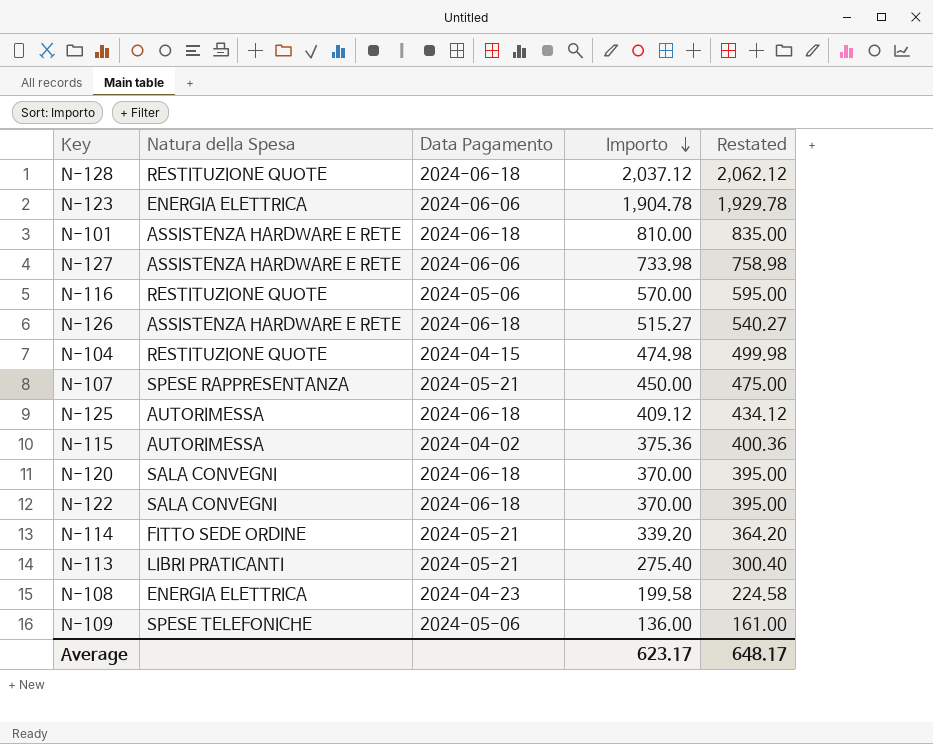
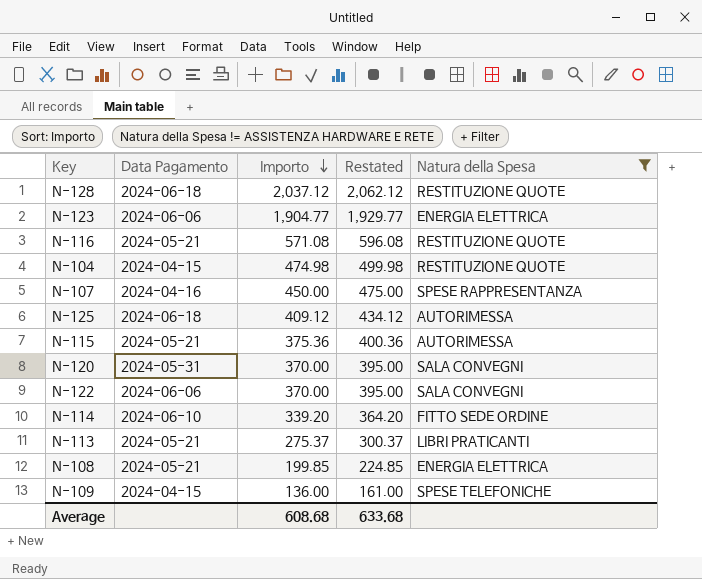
filter: none -> Natura della Spesa != ASSISTENZA HARDWARE E RETE
column Natura della Spesa | position: 2 -> 5
N-123 | Importo: 1,904.78 -> 1,904.77
N-123 | Restated: 1,929.78 -> 1,929.77
N-116 | Data Pagamento: 2024-05-06 -> 2024-05-21
N-116 | Importo: 570.00 -> 571.08
N-116 | Restated: 595.00 -> 596.08
N-107 | Data Pagamento: 2024-05-21 -> 2024-04-16
N-115 | Data Pagamento: 2024-04-02 -> 2024-05-21
N-120 | Data Pagamento: 2024-06-18 -> 2024-05-31
N-122 | Data Pagamento: 2024-06-18 -> 2024-06-06
N-114 | Data Pagamento: 2024-05-21 -> 2024-06-10
N-113 | Importo: 275.40 -> 275.37
N-113 | Restated: 300.40 -> 300.37
N-108 | Data Pagamento: 2024-04-23 -> 2024-05-21
N-108 | Importo: 199.58 -> 199.85
N-108 | Restated: 224.58 -> 224.85
N-109 | Data Pagamento: 2024-05-06 -> 2024-04-15
Average | Importo: 623.17 -> 608.68
Average | Restated: 648.17 -> 633.68

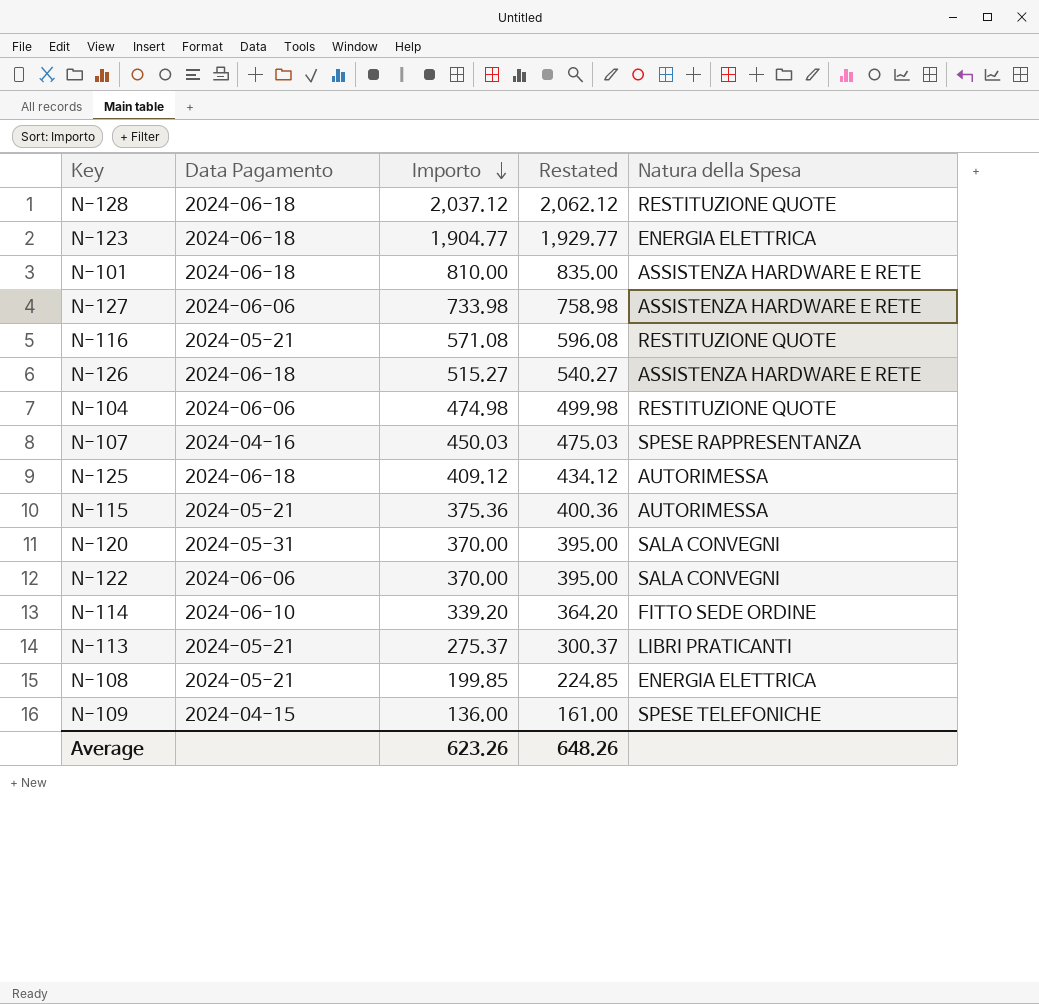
filter: Natura della Spesa != ASSISTENZA HARDWARE E RETE -> none
N-123 | Data Pagamento: 2024-06-06 -> 2024-06-18
N-104 | Data Pagamento: 2024-04-15 -> 2024-06-06
N-107 | Importo: 450.00 -> 450.03
N-107 | Restated: 475.00 -> 475.03
Average | Importo: 608.68 -> 623.26
Average | Restated: 633.68 -> 648.26

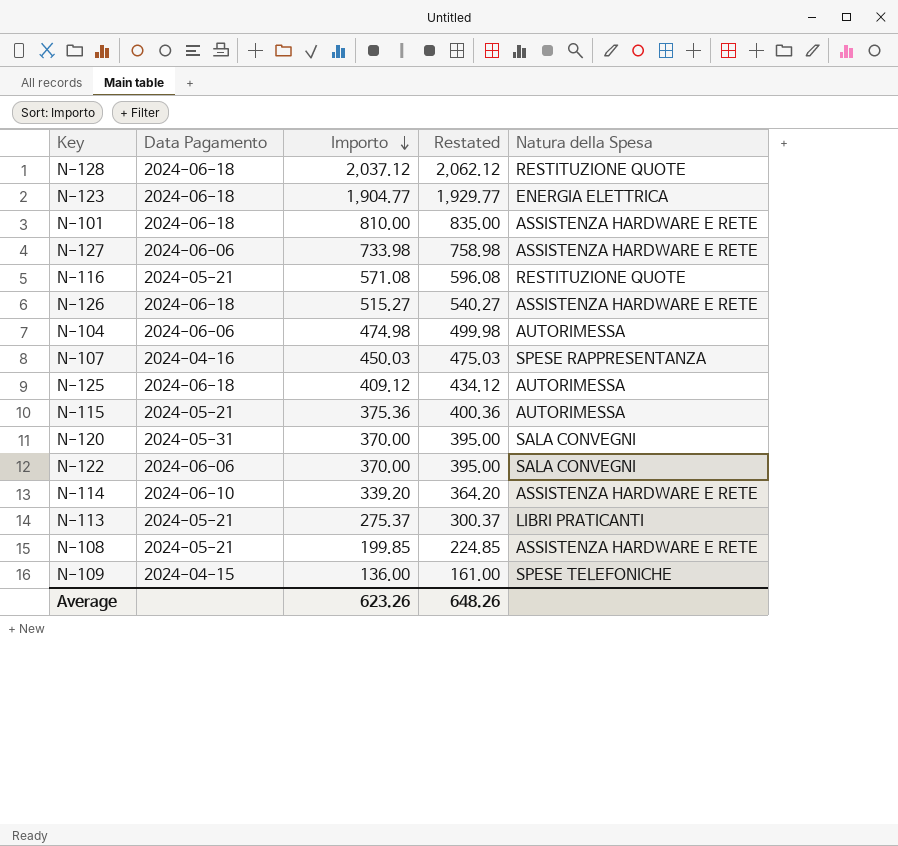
N-104 | Natura della Spesa: RESTITUZIONE QUOTE -> AUTORIMESSA
N-114 | Natura della Spesa: FITTO SEDE ORDINE -> ASSISTENZA HARDWARE E RETE
N-108 | Natura della Spesa: ENERGIA ELETTRICA -> ASSISTENZA HARDWARE E RETE

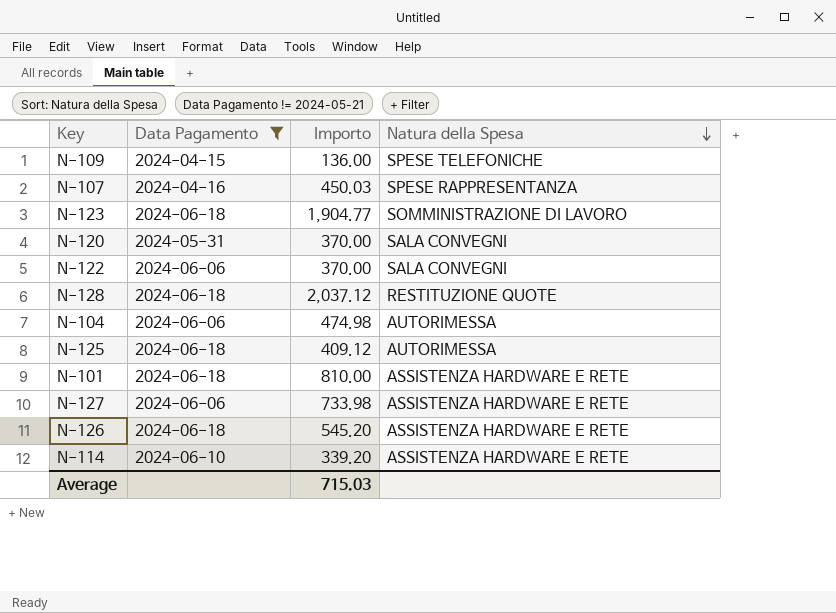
filter: none -> Data Pagamento != 2024-05-21
row order: Importo descending -> Natura della Spesa descending
column Restated | formula: [Importo] + 25 -> none
N-123 | Natura della Spesa: ENERGIA ELETTRICA -> SOMMINISTRAZIONE DI LAVORO
N-126 | Importo: 515.27 -> 545.20
Average | Importo: 623.26 -> 715.03

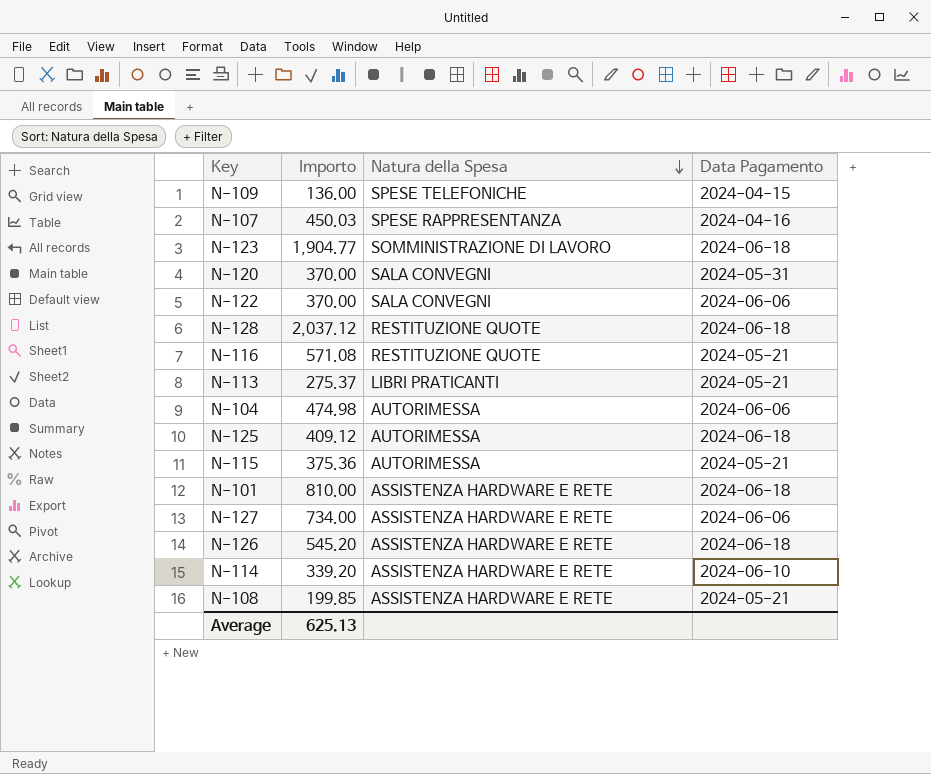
filter: Data Pagamento != 2024-05-21 -> none
column Data Pagamento | position: 2 -> 4
N-127 | Importo: 733.98 -> 734.00
Average | Importo: 715.03 -> 625.13

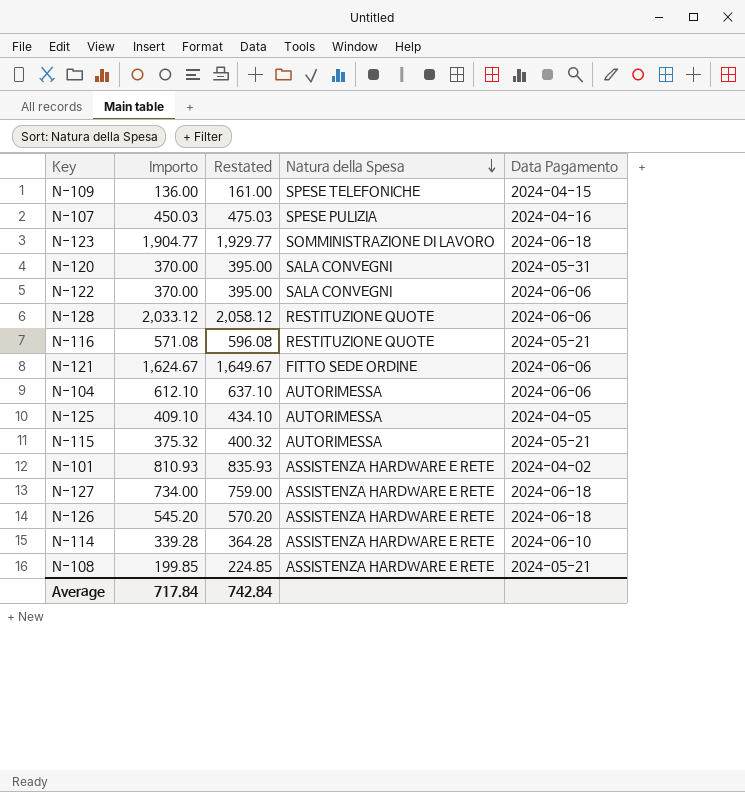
column Restated | formula: none -> [Importo] + 25
row N-113: 275.37 | LIBRI PRATICANTI | 2024-05-21 -> none
N-107 | Natura della Spesa: SPESE RAPPRESENTANZA -> SPESE PULIZIA
N-128 | Importo: 2,037.12 -> 2,033.12
N-128 | Data Pagamento: 2024-06-18 -> 2024-06-06
row N-121: none -> 1,624.67 | 1,649.67 | FITTO SEDE ORDINE | 2024-06-06
N-104 | Importo: 474.98 -> 612.10
N-125 | Importo: 409.12 -> 409.10
N-125 | Data Pagamento: 2024-06-18 -> 2024-04-05
N-115 | Importo: 375.36 -> 375.32
N-101 | Importo: 810.00 -> 810.93
N-101 | Data Pagamento: 2024-06-18 -> 2024-04-02
N-127 | Data Pagamento: 2024-06-06 -> 2024-06-18
N-114 | Importo: 339.20 -> 339.28
Average | Importo: 625.13 -> 717.84

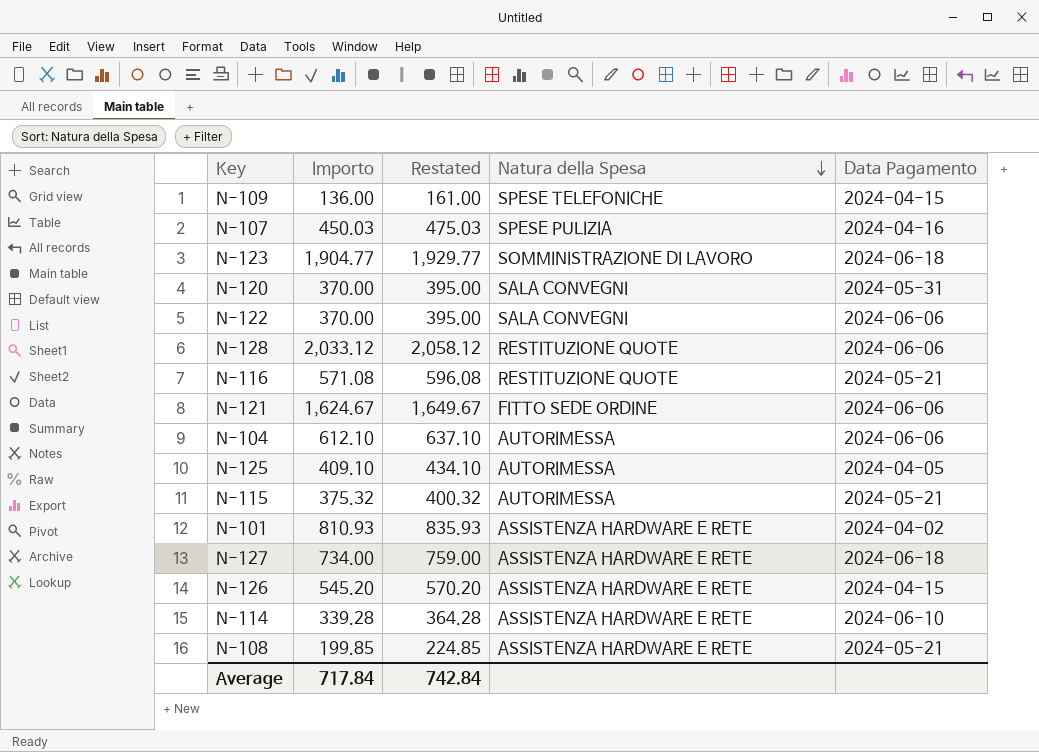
N-126 | Data Pagamento: 2024-06-18 -> 2024-04-15

